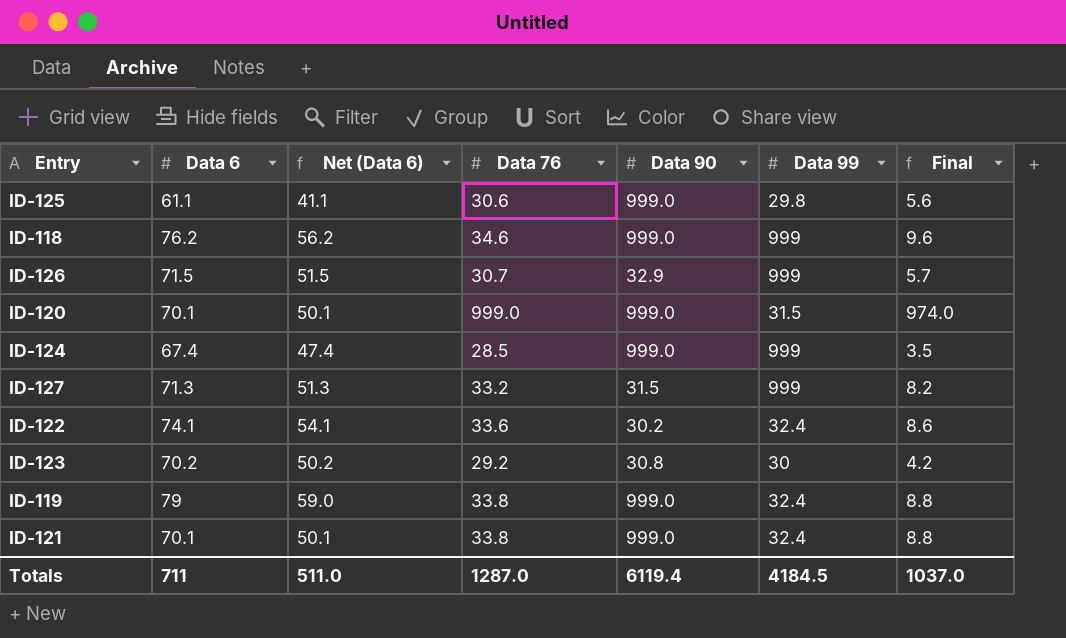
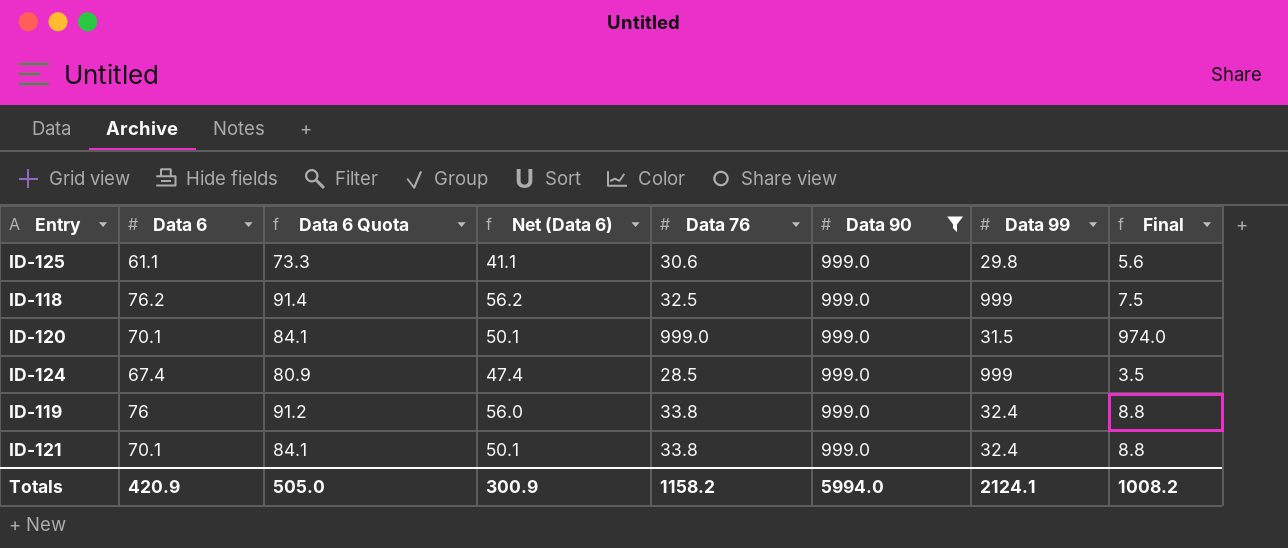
filter: none -> Data 90 = 999.0
column Data 6 Quota | formula: none -> [Data 6] * 1.2
ID-118 | Data 76: 34.6 -> 32.5
ID-118 | Final: 9.6 -> 7.5
ID-119 | Data 6: 79 -> 76
ID-119 | Net (Data 6): 59.0 -> 56.0
Totals | Data 6: 711 -> 420.9
Totals | Net (Data 6): 511.0 -> 300.9
Totals | Data 76: 1287.0 -> 1158.2
Totals | Data 90: 6119.4 -> 5994.0
Totals | Data 99: 4184.5 -> 2124.1
Totals | Final: 1037.0 -> 1008.2

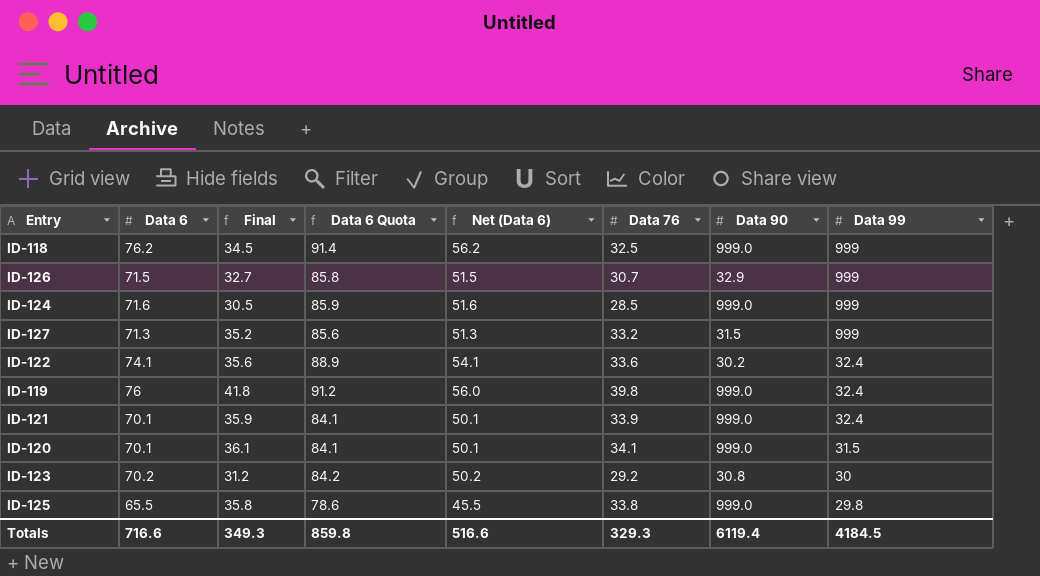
filter: Data 90 = 999.0 -> none
row order: none -> Data 99 descending
column Final | formula: [Data 76] - 25 -> [Data 76] + 2
column Final | position: 8 -> 3
ID-124 | Data 6: 67.4 -> 71.6
ID-124 | Data 6 Quota: 80.9 -> 85.9
ID-124 | Net (Data 6): 47.4 -> 51.6
ID-119 | Data 76: 33.8 -> 39.8
ID-121 | Data 76: 33.8 -> 33.9
ID-120 | Data 76: 999.0 -> 34.1
ID-125 | Data 6: 61.1 -> 65.5
ID-125 | Data 6 Quota: 73.3 -> 78.6
ID-125 | Net (Data 6): 41.1 -> 45.5
ID-125 | Data 76: 30.6 -> 33.8
Totals | Data 6: 420.9 -> 716.6
Totals | Final: 1008.2 -> 349.3
Totals | Data 6 Quota: 505.0 -> 859.8
Totals | Net (Data 6): 300.9 -> 516.6
Totals | Data 76: 1158.2 -> 329.3
Totals | Data 90: 5994.0 -> 6119.4
Totals | Data 99: 2124.1 -> 4184.5

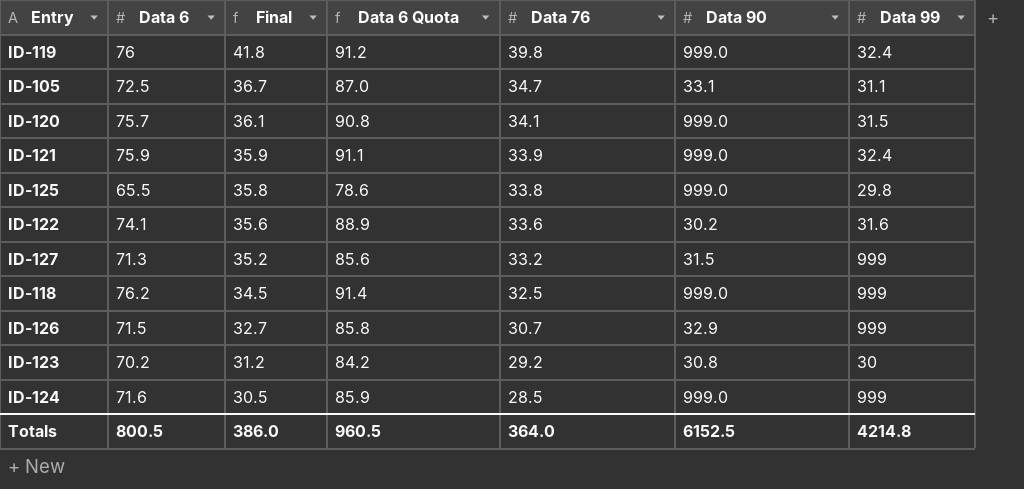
row order: Data 99 descending -> Final descending
column Net (Data 6) | formula: [Data 6] - 20 -> none
row ID-105: none -> 72.5 | 36.7 | 87.0 | 34.7 | 33.1 | 31.1
ID-120 | Data 6: 70.1 -> 75.7
ID-120 | Data 6 Quota: 84.1 -> 90.8
ID-121 | Data 6: 70.1 -> 75.9
ID-121 | Data 6 Quota: 84.1 -> 91.1
ID-122 | Data 99: 32.4 -> 31.6
Totals | Data 6: 716.6 -> 800.5
Totals | Final: 349.3 -> 386.0
Totals | Data 6 Quota: 859.8 -> 960.5
Totals | Data 76: 329.3 -> 364.0
Totals | Data 90: 6119.4 -> 6152.5
Totals | Data 99: 4184.5 -> 4214.8

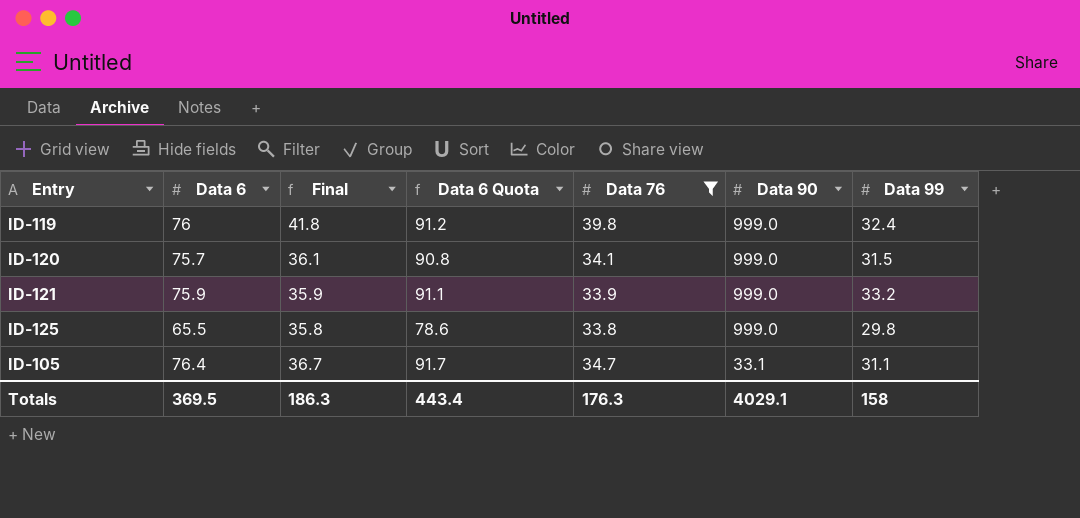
filter: none -> Data 76 >= 33.8
row order: Final descending -> Data 90 descending
ID-121 | Data 99: 32.4 -> 33.2
ID-105 | Data 6: 72.5 -> 76.4
ID-105 | Data 6 Quota: 87.0 -> 91.7
Totals | Data 6: 800.5 -> 369.5
Totals | Final: 386.0 -> 186.3
Totals | Data 6 Quota: 960.5 -> 443.4
Totals | Data 76: 364.0 -> 176.3
Totals | Data 90: 6152.5 -> 4029.1
Totals | Data 99: 4214.8 -> 158

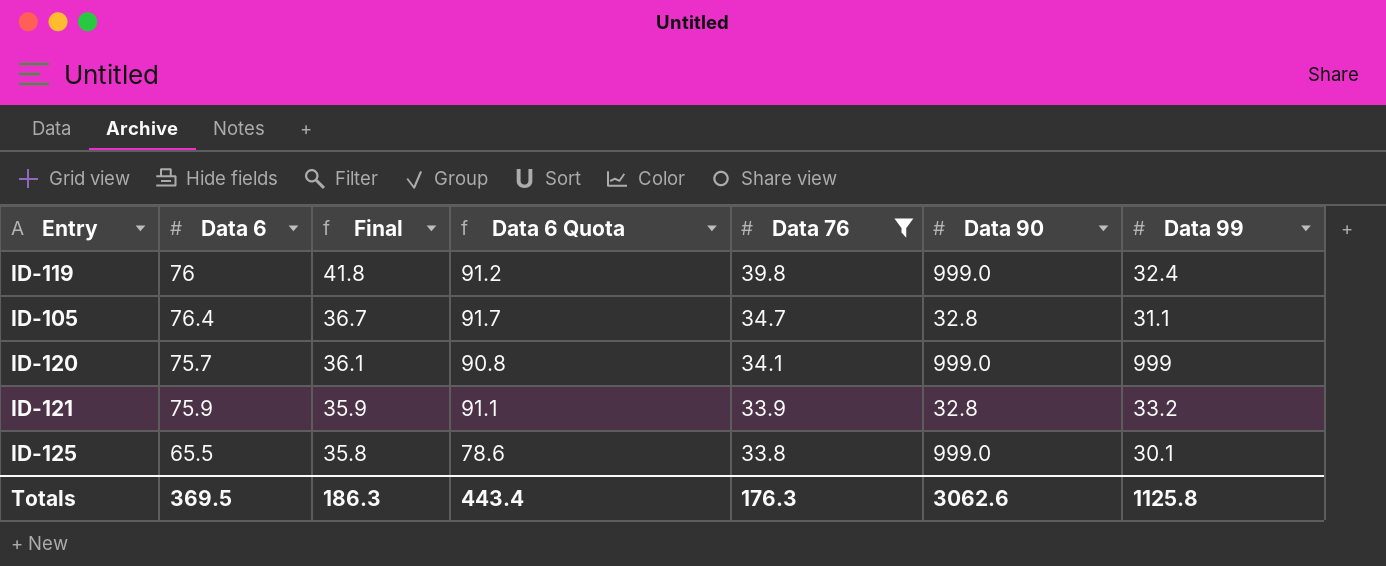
row order: Data 90 descending -> Final descending
ID-105 | Data 90: 33.1 -> 32.8
ID-120 | Data 99: 31.5 -> 999
ID-121 | Data 90: 999.0 -> 32.8
ID-125 | Data 99: 29.8 -> 30.1
Totals | Data 90: 4029.1 -> 3062.6
Totals | Data 99: 158 -> 1125.8

